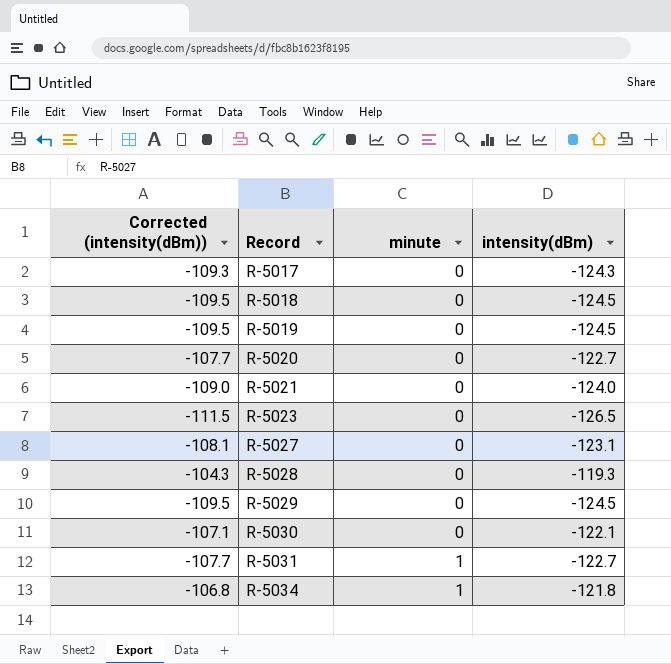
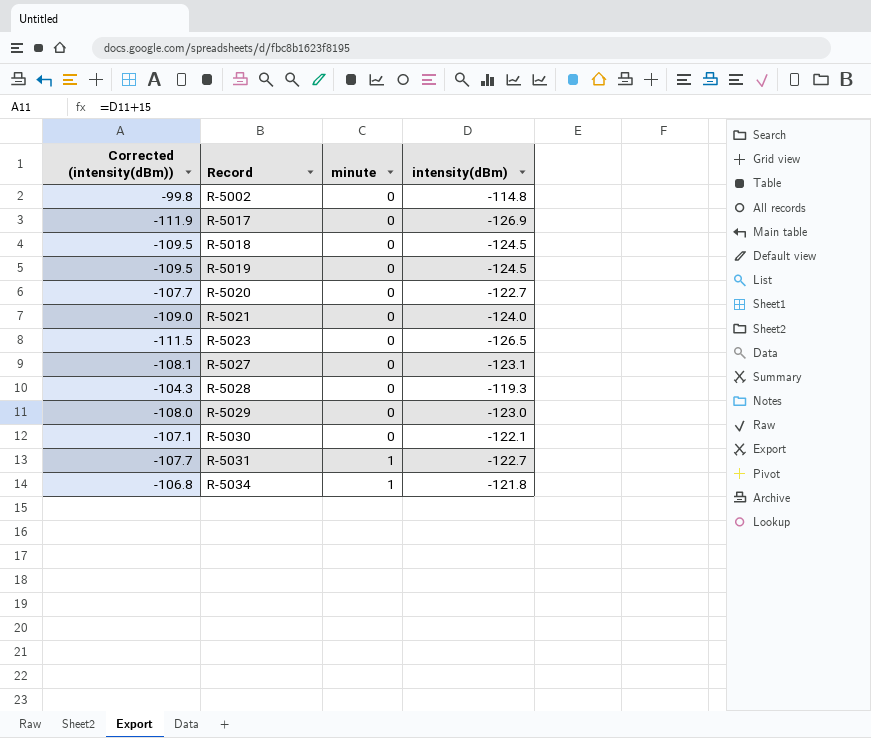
row R-5002: none -> -99.8 | 0 | -114.8
R-5017 | Corrected (intensity(dBm)): -109.3 -> -111.9
R-5017 | intensity(dBm): -124.3 -> -126.9
R-5029 | Corrected (intensity(dBm)): -109.5 -> -108.0
R-5029 | intensity(dBm): -124.5 -> -123.0

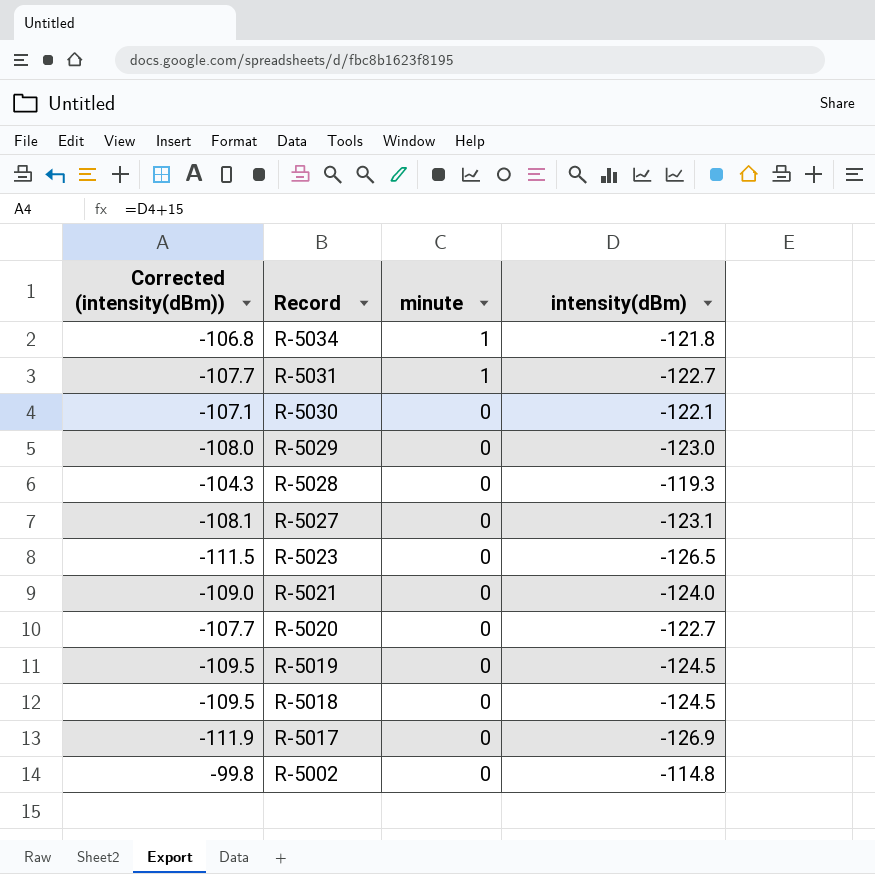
row order: Record ascending -> Record descending

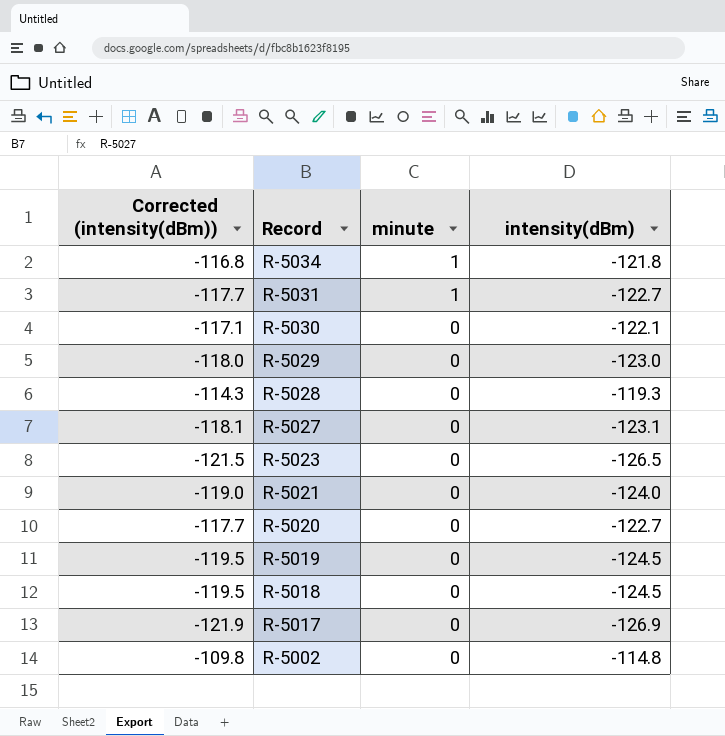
column Corrected (intensity(dBm)) | formula: [intensity(dBm)] + 15 -> [intensity(dBm)] + 5

